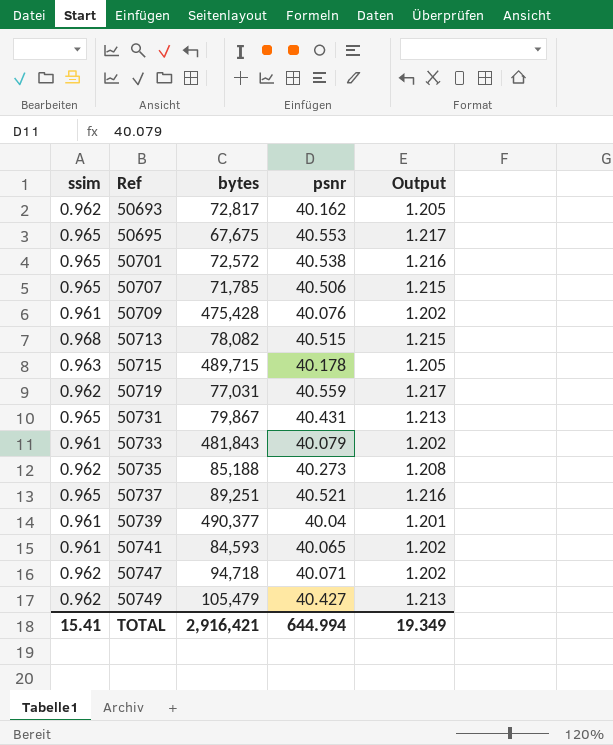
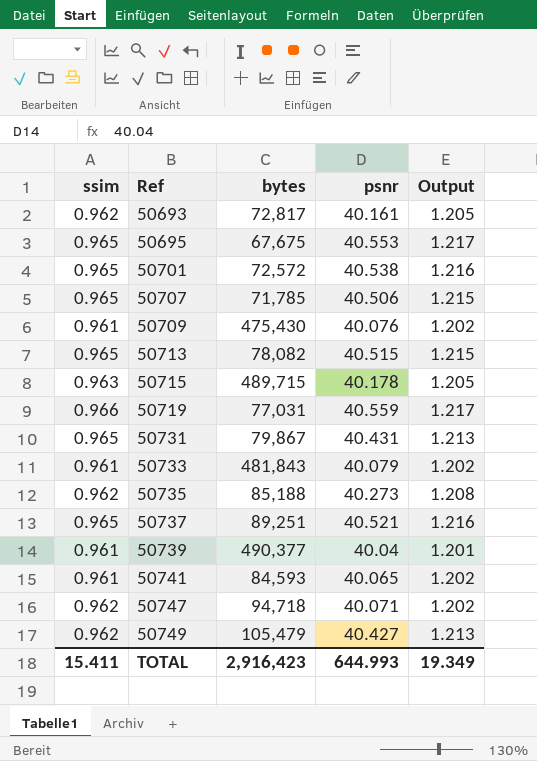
50693 | psnr: 40.162 -> 40.161
50709 | bytes: 475,428 -> 475,430
50713 | ssim: 0.968 -> 0.965
50719 | ssim: 0.962 -> 0.966
TOTAL | ssim: 15.41 -> 15.411
TOTAL | bytes: 2,916,421 -> 2,916,423
TOTAL | psnr: 644.994 -> 644.993

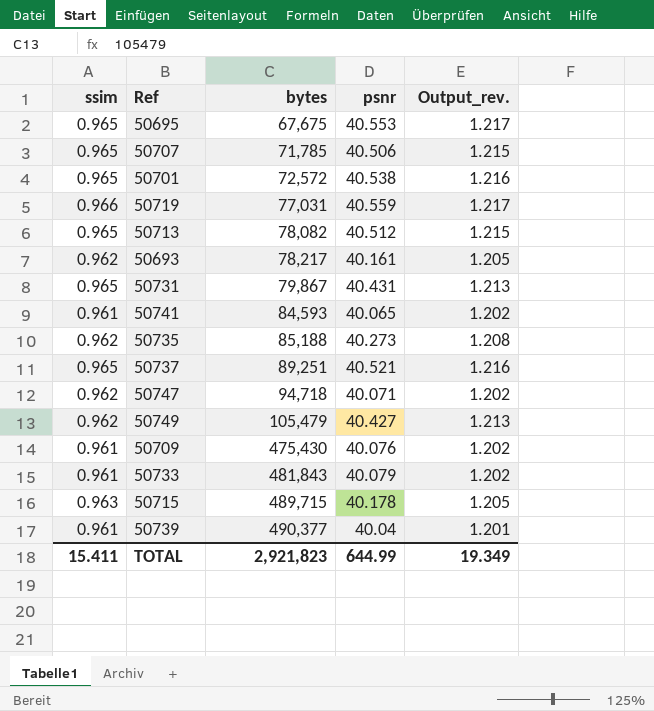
row order: Ref ascending -> bytes ascending
column name: Output -> Output_rev.
50713 | psnr: 40.515 -> 40.512
50693 | bytes: 72,817 -> 78,217
TOTAL | bytes: 2,916,423 -> 2,921,823
TOTAL | psnr: 644.993 -> 644.99

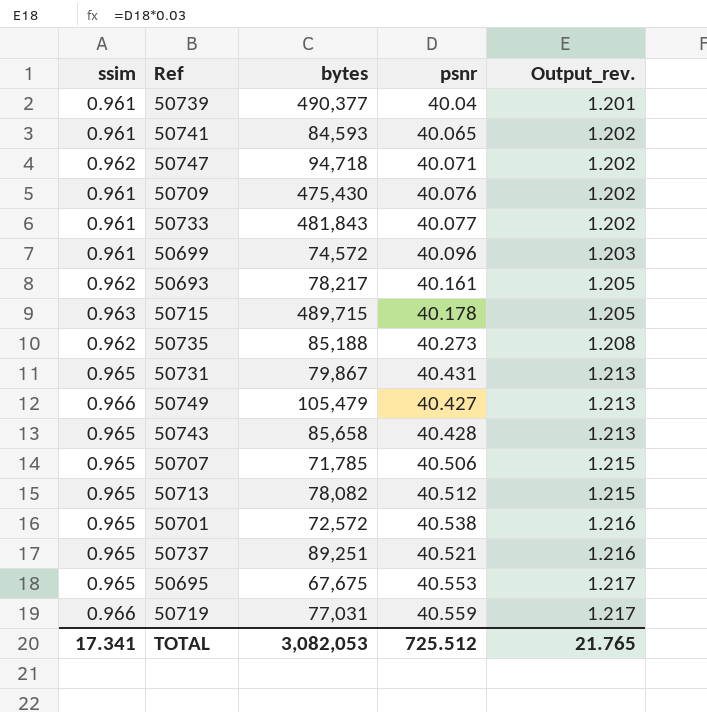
row order: bytes ascending -> Output_rev. ascending
50733 | psnr: 40.079 -> 40.077
row 50699: none -> 0.961 | 74,572 | 40.096 | 1.203
50749 | ssim: 0.962 -> 0.966
row 50743: none -> 0.965 | 85,658 | 40.428 | 1.213
TOTAL | ssim: 15.411 -> 17.341
TOTAL | bytes: 2,921,823 -> 3,082,053
TOTAL | psnr: 644.99 -> 725.512
TOTAL | Output_rev.: 19.349 -> 21.765

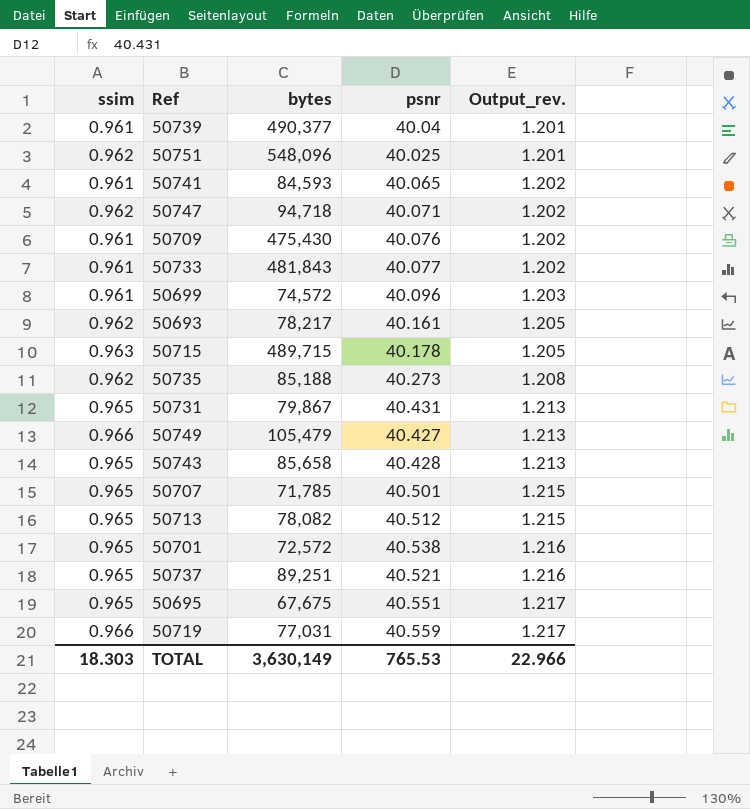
row 50751: none -> 0.962 | 548,096 | 40.025 | 1.201
50707 | psnr: 40.506 -> 40.501
50695 | psnr: 40.553 -> 40.551
TOTAL | ssim: 17.341 -> 18.303
TOTAL | bytes: 3,082,053 -> 3,630,149
TOTAL | psnr: 725.512 -> 765.53
TOTAL | Output_rev.: 21.765 -> 22.966

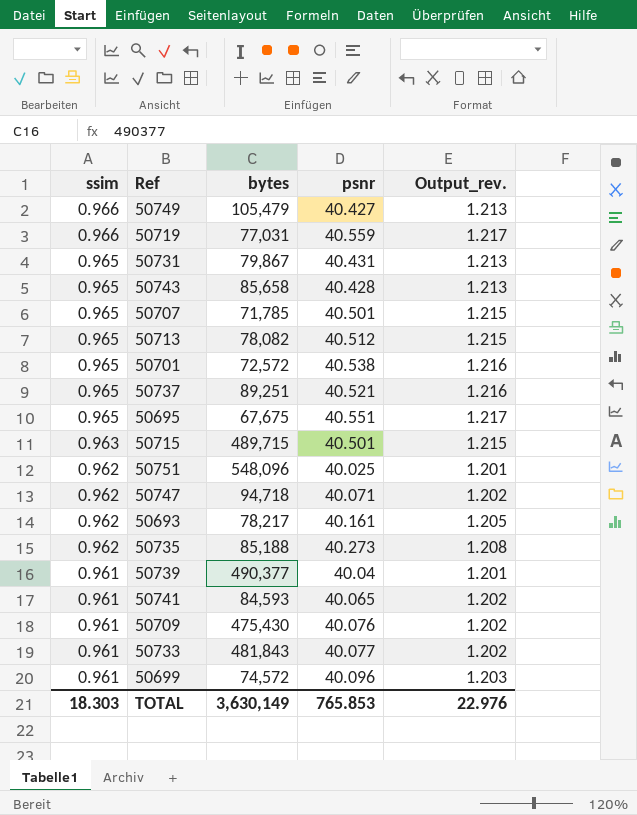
row order: Output_rev. ascending -> ssim descending
50715 | psnr: 40.178 -> 40.501
50715 | Output_rev.: 1.205 -> 1.215
TOTAL | psnr: 765.53 -> 765.853
TOTAL | Output_rev.: 22.966 -> 22.976

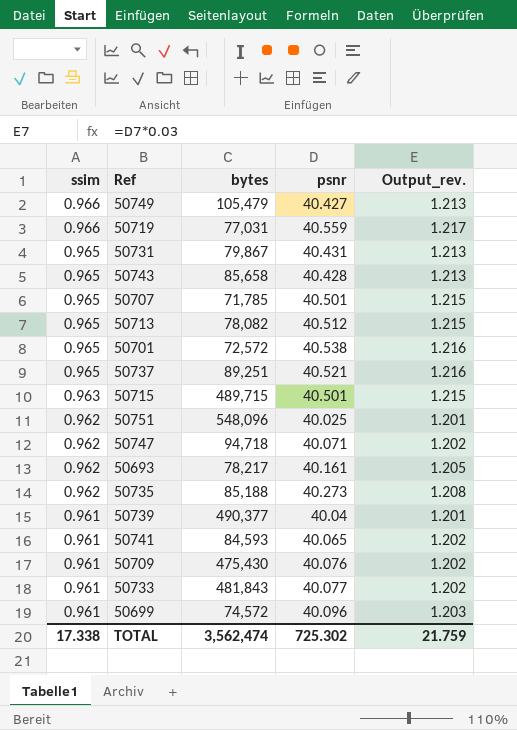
row 50695: 0.965 | 67,675 | 40.551 | 1.217 -> none
TOTAL | ssim: 18.303 -> 17.338
TOTAL | bytes: 3,630,149 -> 3,562,474
TOTAL | psnr: 765.853 -> 725.302
TOTAL | Output_rev.: 22.976 -> 21.759

